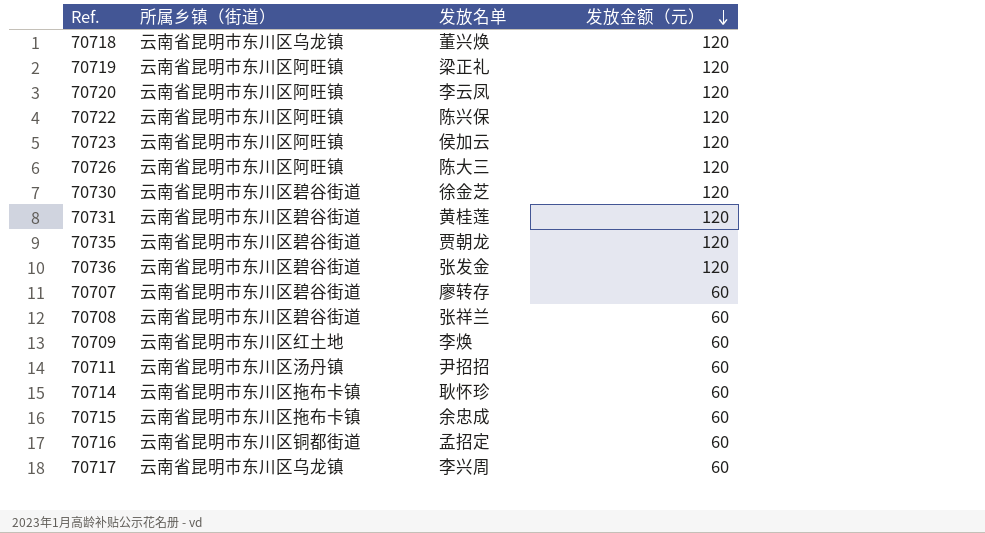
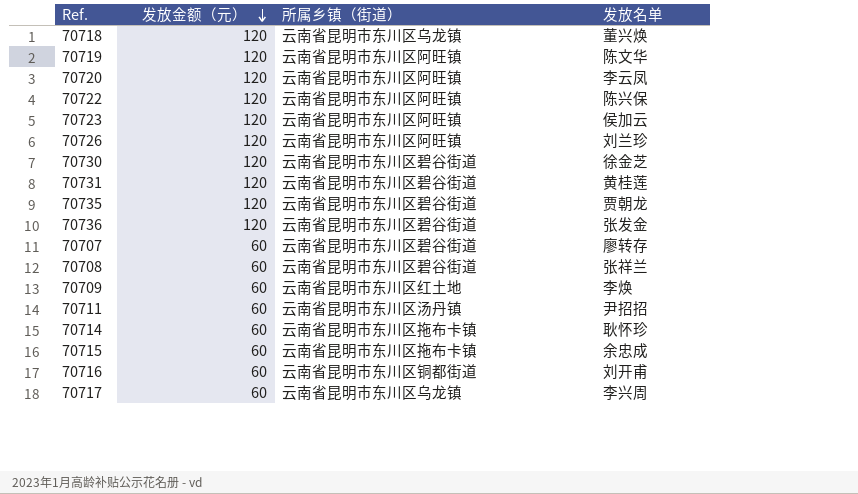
column 发放金额（元） | position: 4 -> 2
70719 | 发放名单: 梁正礼 -> 陈文华
70726 | 发放名单: 陈大三 -> 刘兰珍
70716 | 发放名单: 孟招定 -> 刘开甫

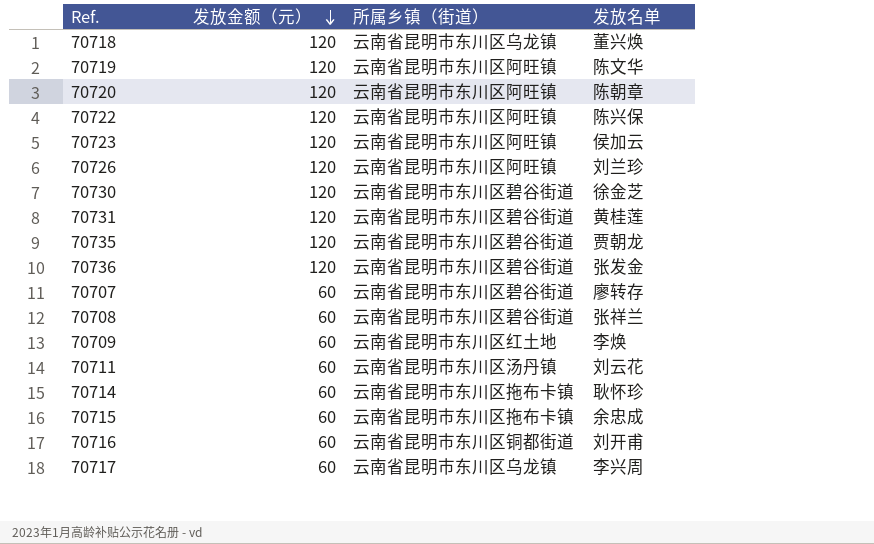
70720 | 发放名单: 李云凤 -> 陈朝章
70711 | 发放名单: 尹招招 -> 刘云花

